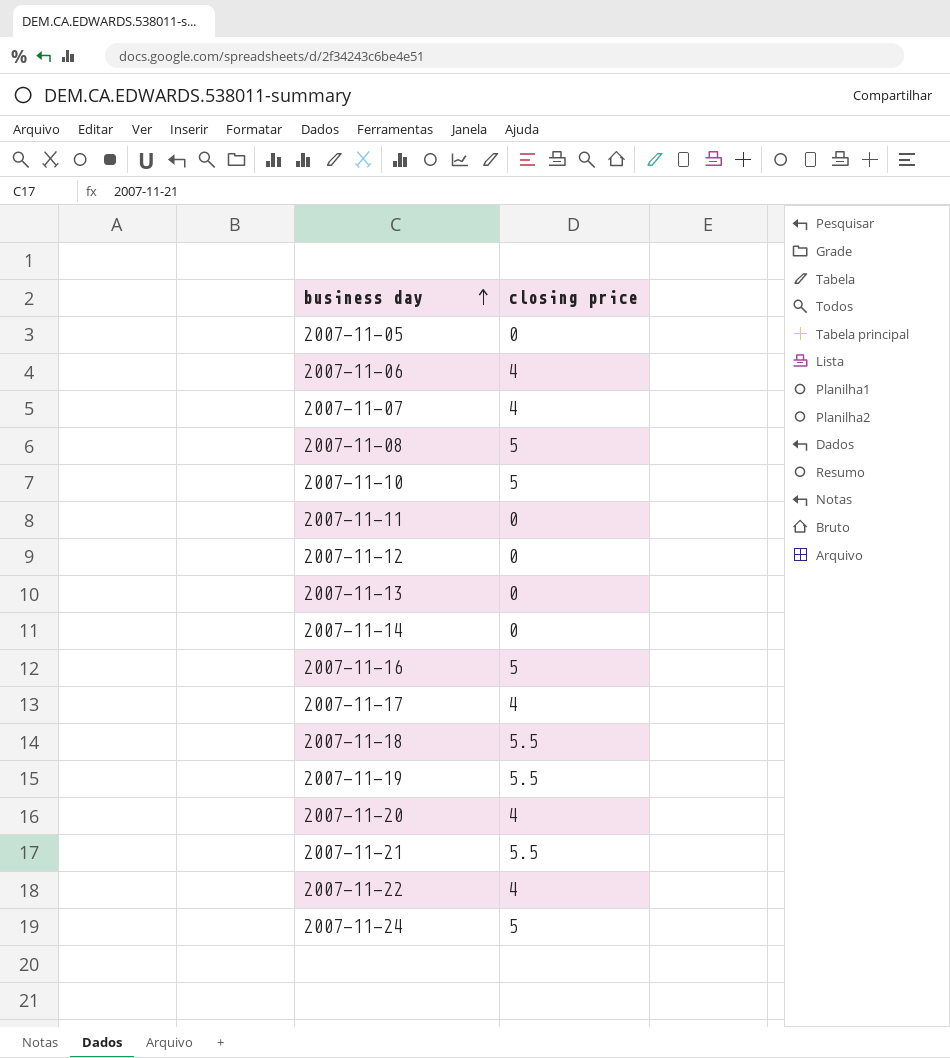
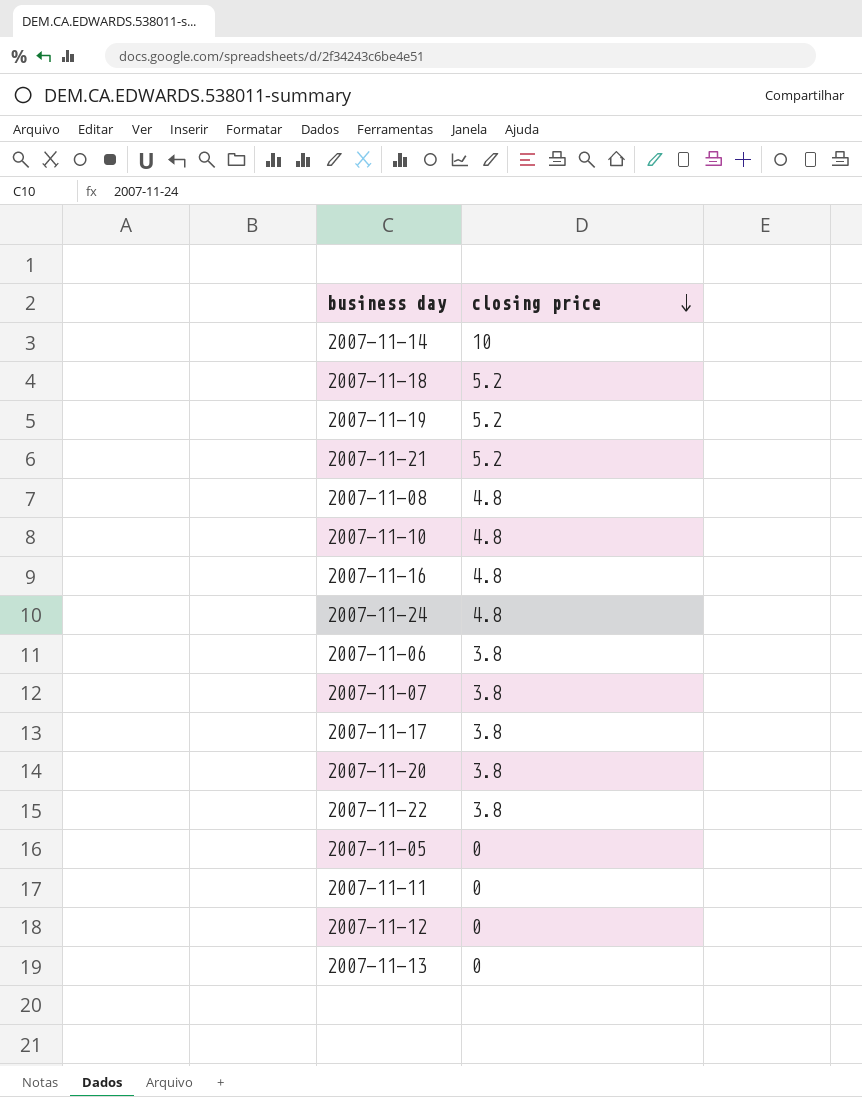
row order: business day ascending -> closing price descending
2007-11-14 | closing price: 0 -> 10
2007-11-18 | closing price: 5.5 -> 5.2
2007-11-19 | closing price: 5.5 -> 5.2
2007-11-21 | closing price: 5.5 -> 5.2
2007-11-08 | closing price: 5 -> 4.8
2007-11-10 | closing price: 5 -> 4.8
2007-11-16 | closing price: 5 -> 4.8
2007-11-24 | closing price: 5 -> 4.8
2007-11-06 | closing price: 4 -> 3.8
2007-11-07 | closing price: 4 -> 3.8
2007-11-17 | closing price: 4 -> 3.8
2007-11-20 | closing price: 4 -> 3.8
2007-11-22 | closing price: 4 -> 3.8

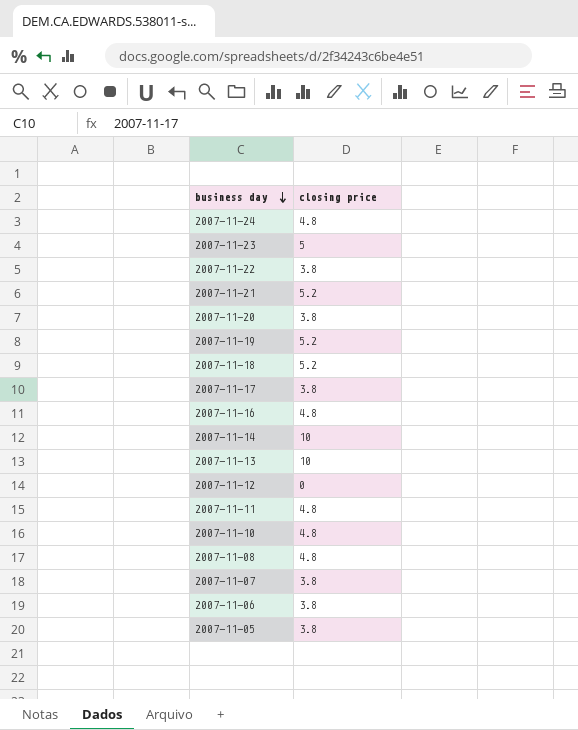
row order: closing price descending -> business day descending
row 2007-11-23: none -> 5
2007-11-13 | closing price: 0 -> 10
2007-11-11 | closing price: 0 -> 4.8
2007-11-05 | closing price: 0 -> 3.8

